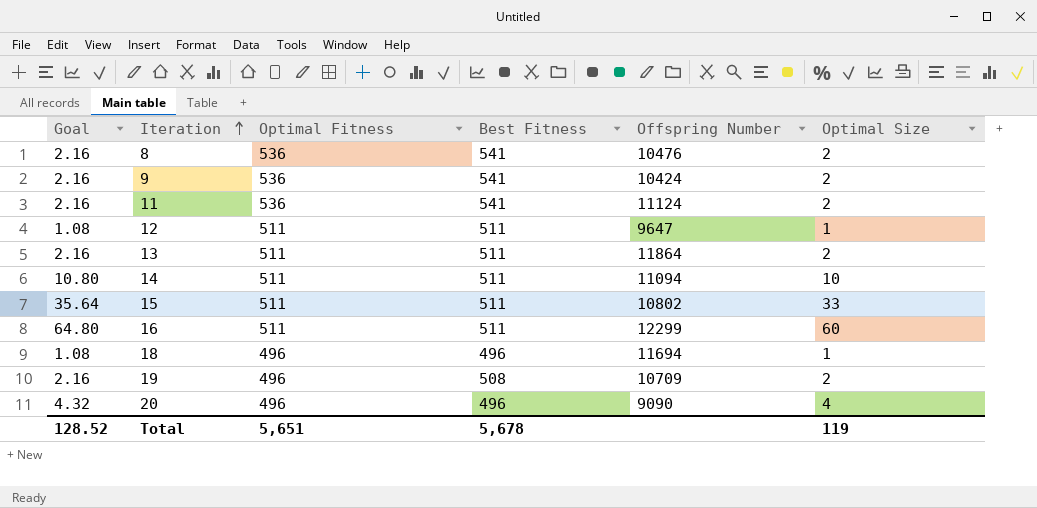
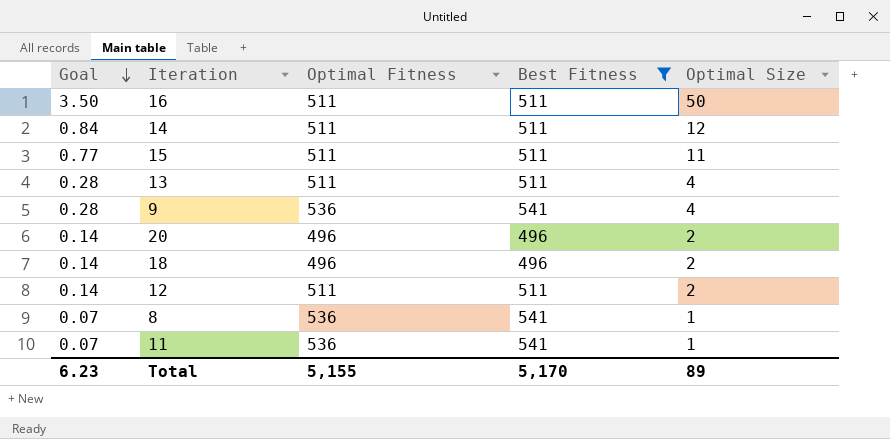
filter: none -> Best Fitness != 508
row order: Iteration ascending -> Goal descending
column Offspring Number | position: 5 -> none
column Goal | formula: [Optimal Size] * 1.08 -> [Optimal Size] * 0.07
16 | Optimal Size: 60 -> 50
14 | Optimal Size: 10 -> 12
15 | Optimal Size: 33 -> 11
13 | Optimal Size: 2 -> 4
9 | Optimal Size: 2 -> 4
20 | Optimal Size: 4 -> 2
18 | Optimal Size: 1 -> 2
12 | Optimal Size: 1 -> 2
8 | Optimal Size: 2 -> 1
11 | Optimal Size: 2 -> 1
Total | Goal: 128.52 -> 6.23
Total | Optimal Fitness: 5,651 -> 5,155
Total | Best Fitness: 5,678 -> 5,170
Total | Optimal Size: 119 -> 89

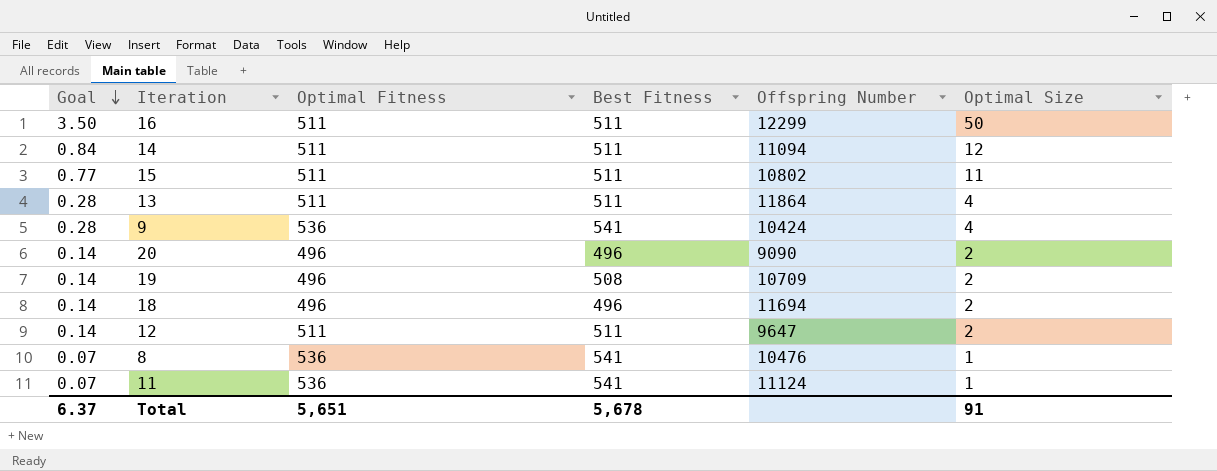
filter: Best Fitness != 508 -> none
column Offspring Number | position: none -> 5
Total | Goal: 6.23 -> 6.37
Total | Optimal Fitness: 5,155 -> 5,651
Total | Best Fitness: 5,170 -> 5,678
Total | Optimal Size: 89 -> 91

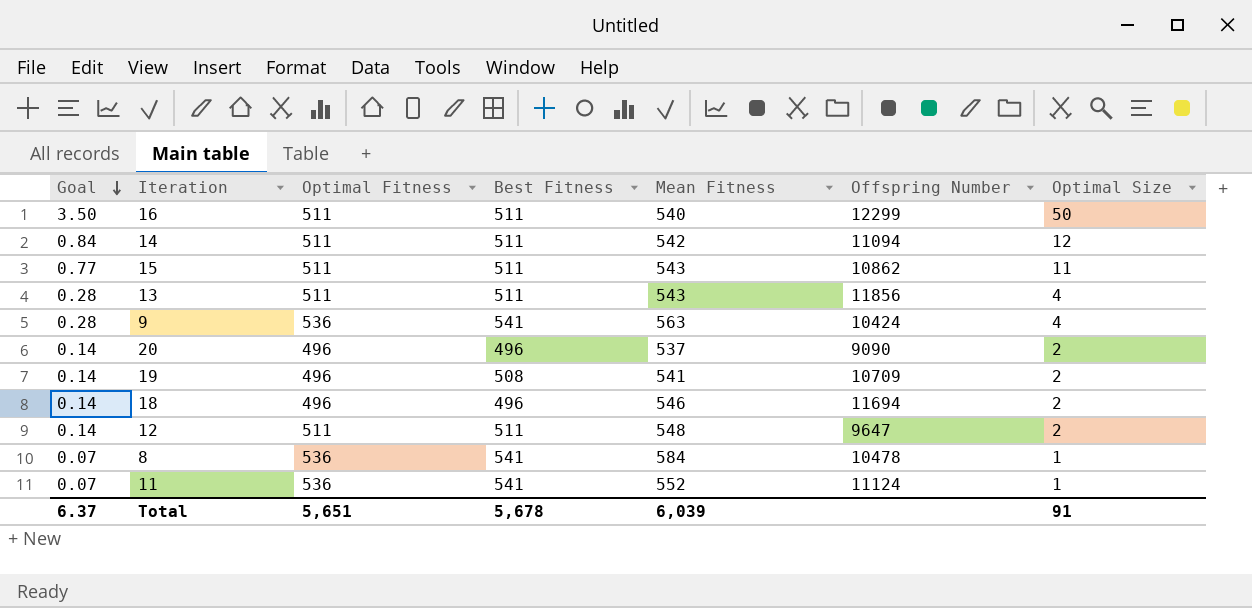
column Mean Fitness | position: none -> 5
15 | Offspring Number: 10802 -> 10862
13 | Offspring Number: 11864 -> 11856
8 | Offspring Number: 10476 -> 10478

